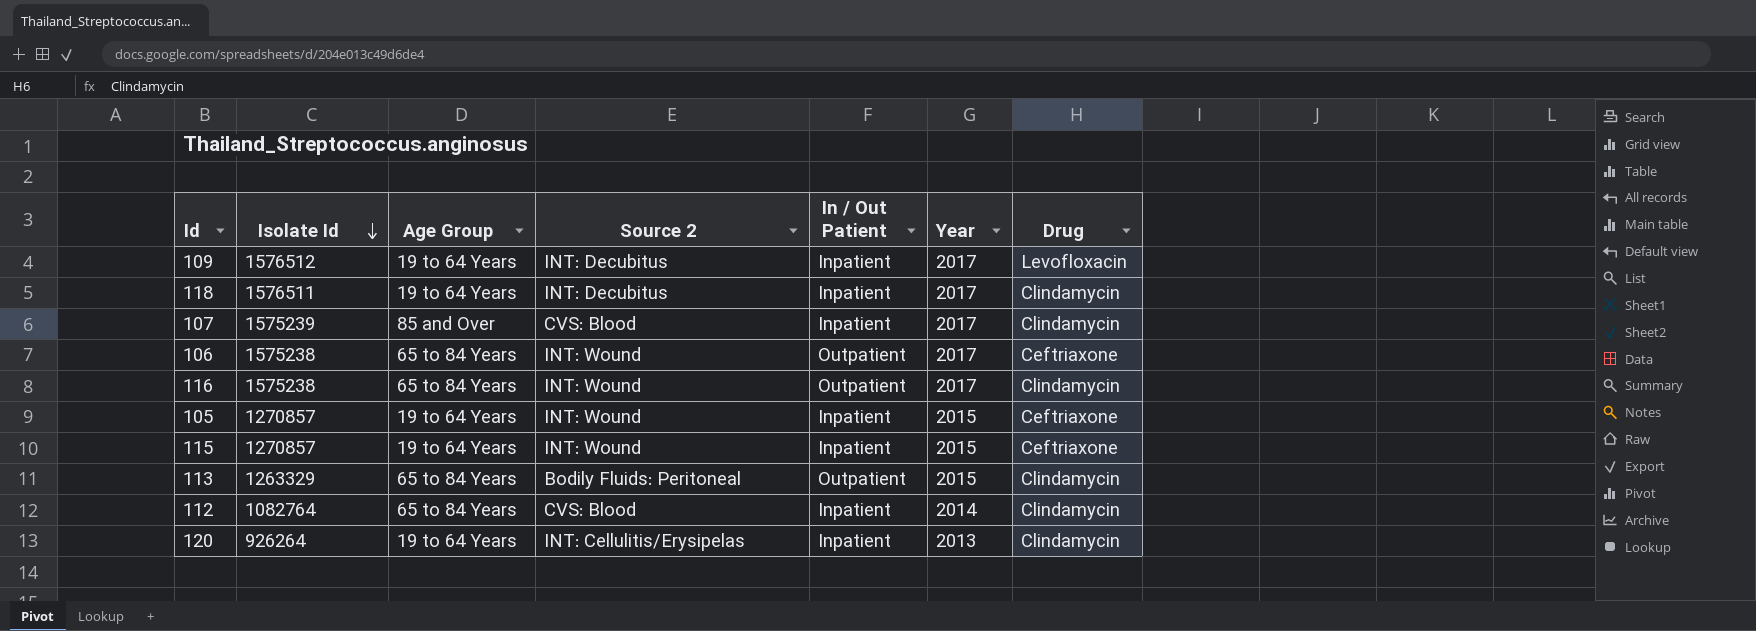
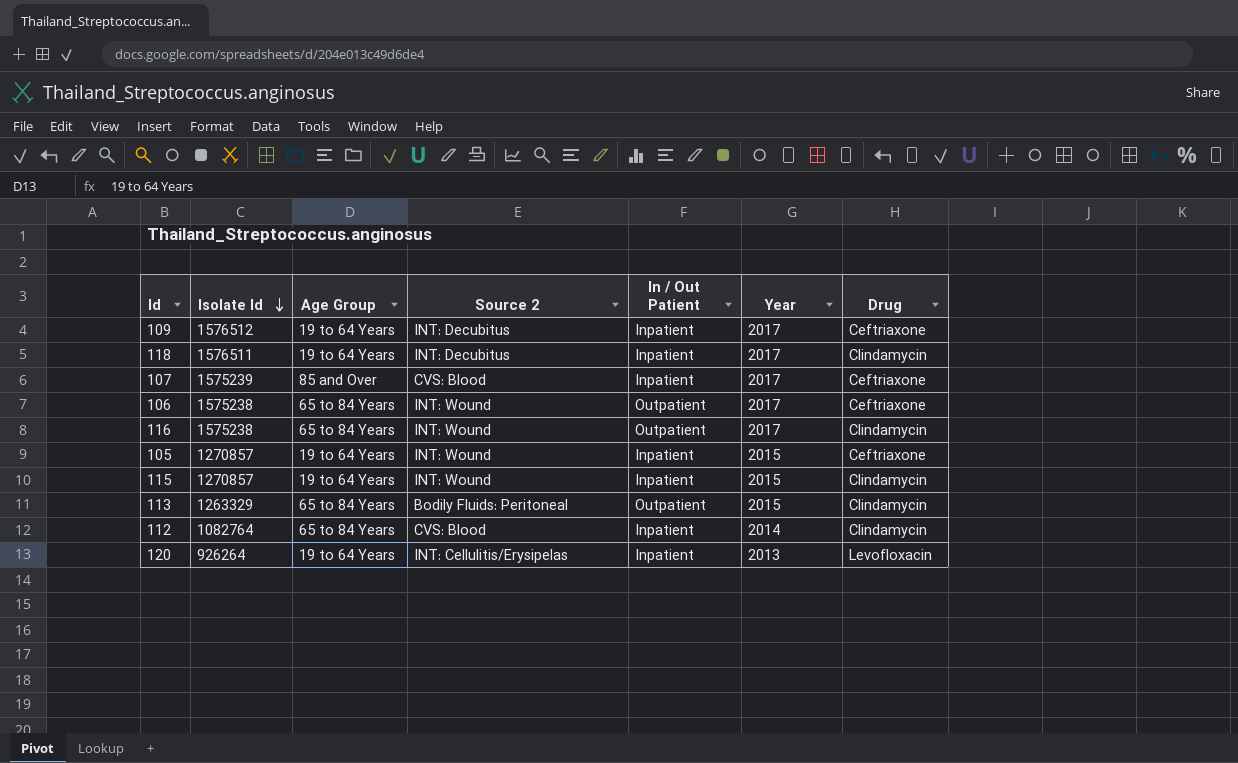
109 | Drug: Levofloxacin -> Ceftriaxone
107 | Drug: Clindamycin -> Ceftriaxone
115 | Drug: Ceftriaxone -> Clindamycin
120 | Drug: Clindamycin -> Levofloxacin

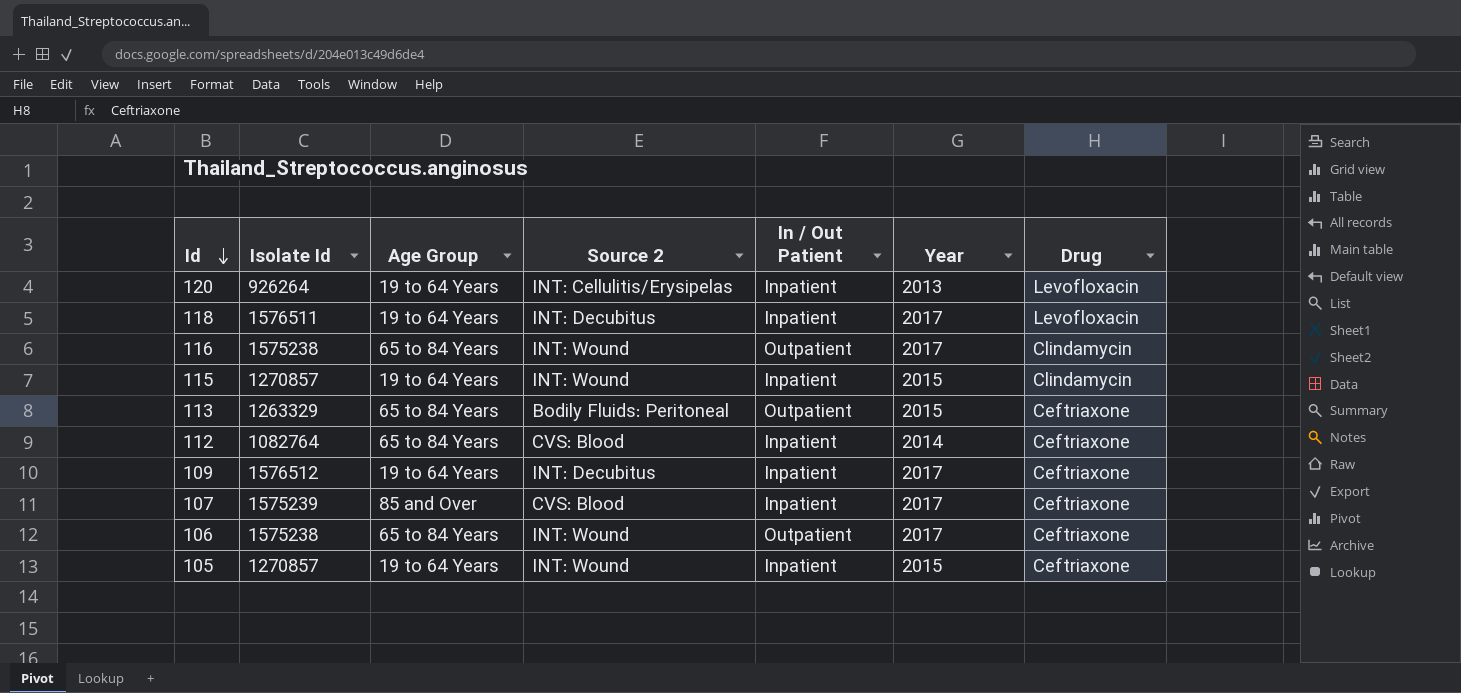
row order: Isolate Id descending -> Id descending
118 | Drug: Clindamycin -> Levofloxacin
113 | Drug: Clindamycin -> Ceftriaxone
112 | Drug: Clindamycin -> Ceftriaxone

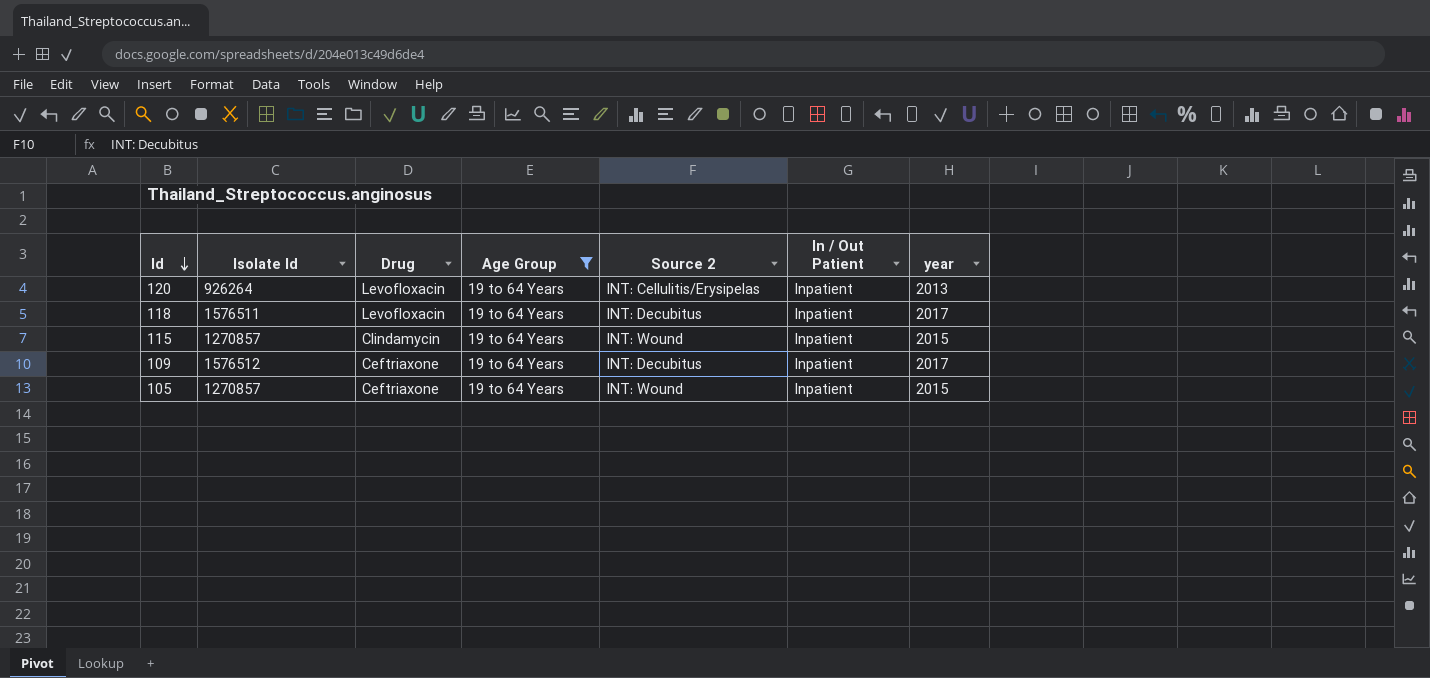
filter: none -> Age Group = 19 to 64 Years
column Drug | position: 7 -> 3
column name: Year -> year

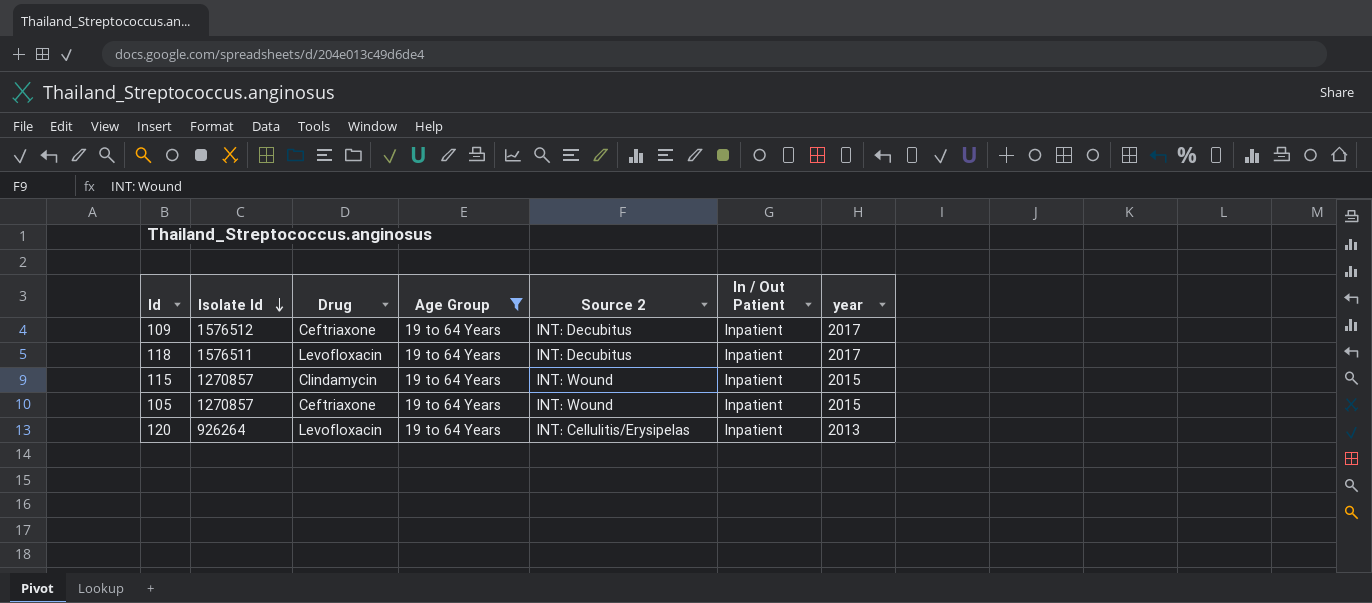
row order: Id descending -> Isolate Id descending

